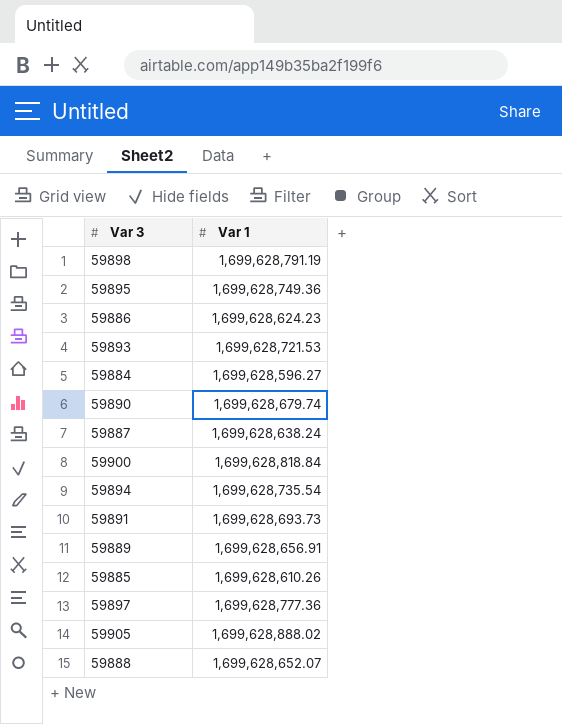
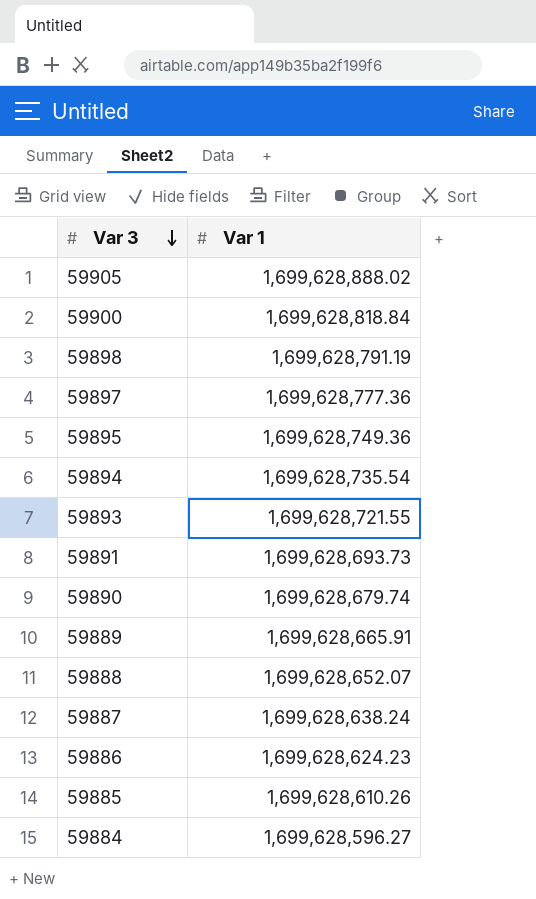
row order: none -> Var 3 descending
59893 | Var 1: 1,699,628,721.53 -> 1,699,628,721.55
59889 | Var 1: 1,699,628,656.91 -> 1,699,628,665.91

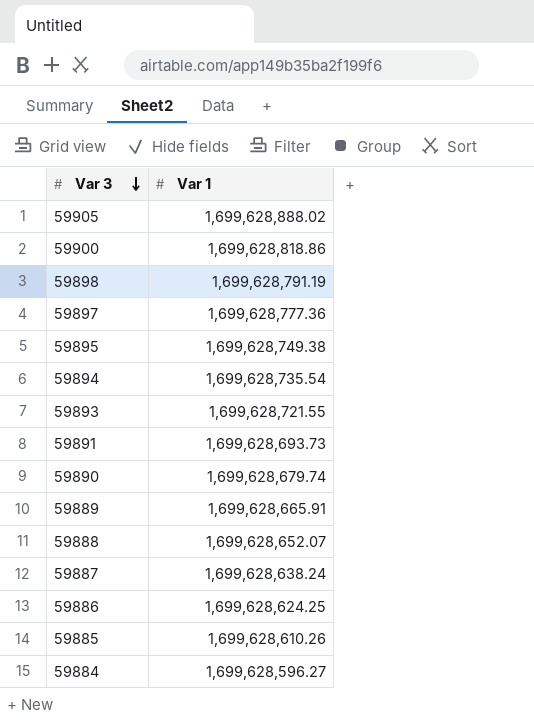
59900 | Var 1: 1,699,628,818.84 -> 1,699,628,818.86
59895 | Var 1: 1,699,628,749.36 -> 1,699,628,749.38
59886 | Var 1: 1,699,628,624.23 -> 1,699,628,624.25

